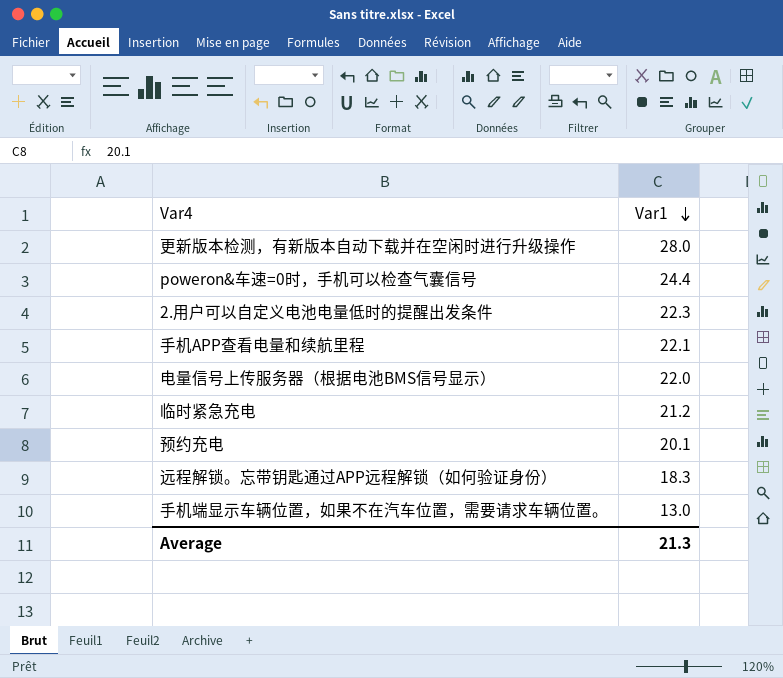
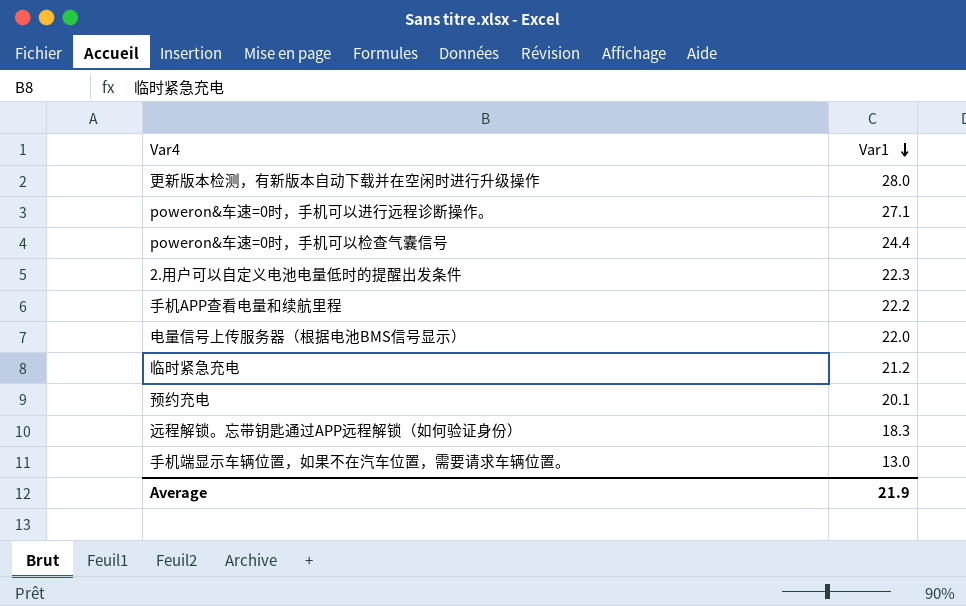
row poweron&车速=0时，手机可以进行远程诊断操作。: none -> 27.1
手机APP查看电量和续航里程 | Var1: 22.1 -> 22.2
Average | Var1: 21.3 -> 21.9

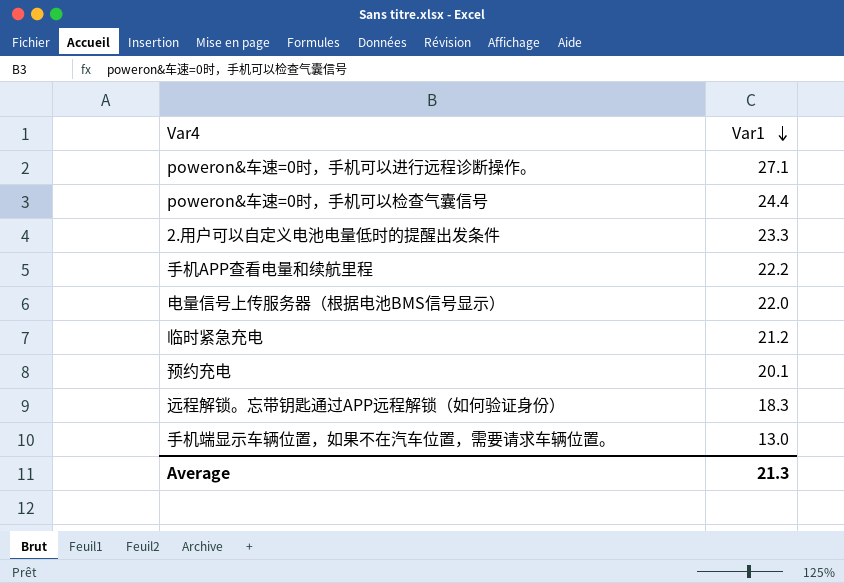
row 更新版本检测，有新版本自动下载并在空闲时进行升级操作: 28.0 -> none
2.用户可以自定义电池电量低时的提醒出发条件 | Var1: 22.3 -> 23.3
Average | Var1: 21.9 -> 21.3

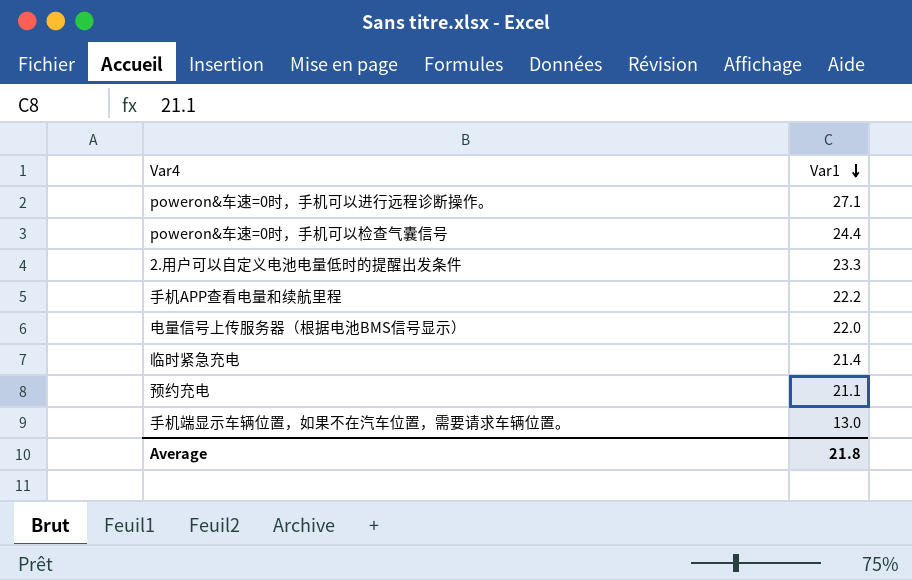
row 远程解锁。忘带钥匙通过APP远程解锁（如何验证身份）: 18.3 -> none
临时紧急充电 | Var1: 21.2 -> 21.4
预约充电 | Var1: 20.1 -> 21.1
Average | Var1: 21.3 -> 21.8

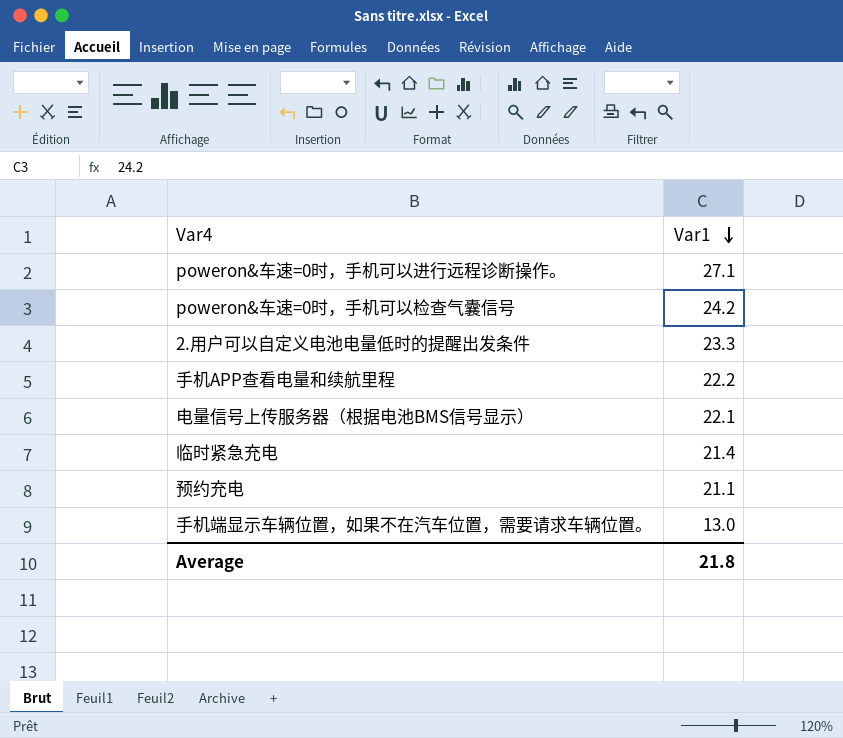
poweron&车速=0时，手机可以检查气囊信号 | Var1: 24.4 -> 24.2
电量信号上传服务器（根据电池BMS信号显示） | Var1: 22.0 -> 22.1

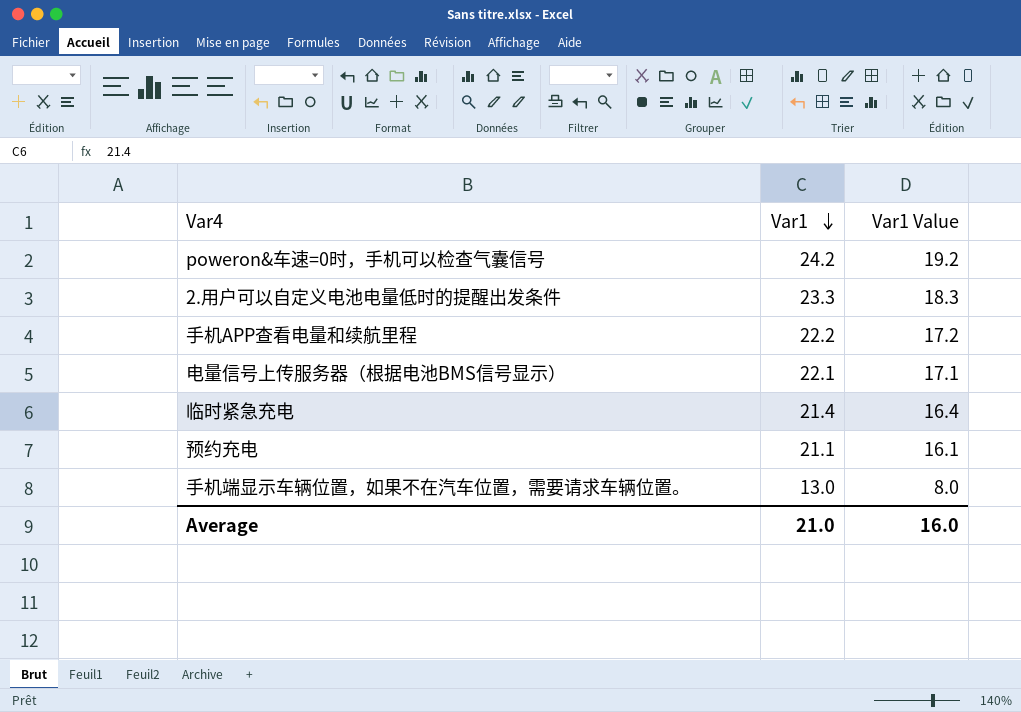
column Var1 Value | formula: none -> [Var1] - 5
row poweron&车速=0时，手机可以进行远程诊断操作。: 27.1 -> none
Average | Var1: 21.8 -> 21.0

